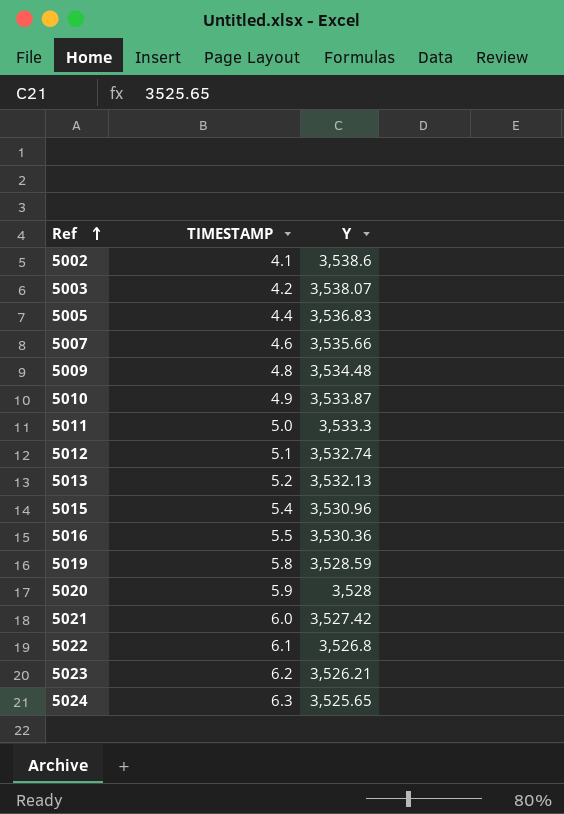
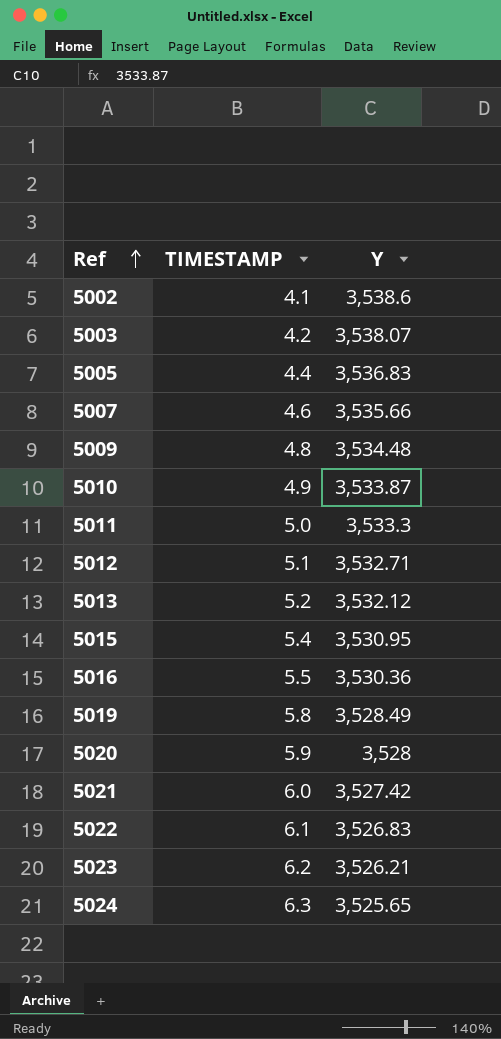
5012 | Y: 3,532.74 -> 3,532.71
5013 | Y: 3,532.13 -> 3,532.12
5015 | Y: 3,530.96 -> 3,530.95
5019 | Y: 3,528.59 -> 3,528.49
5022 | Y: 3,526.8 -> 3,526.83

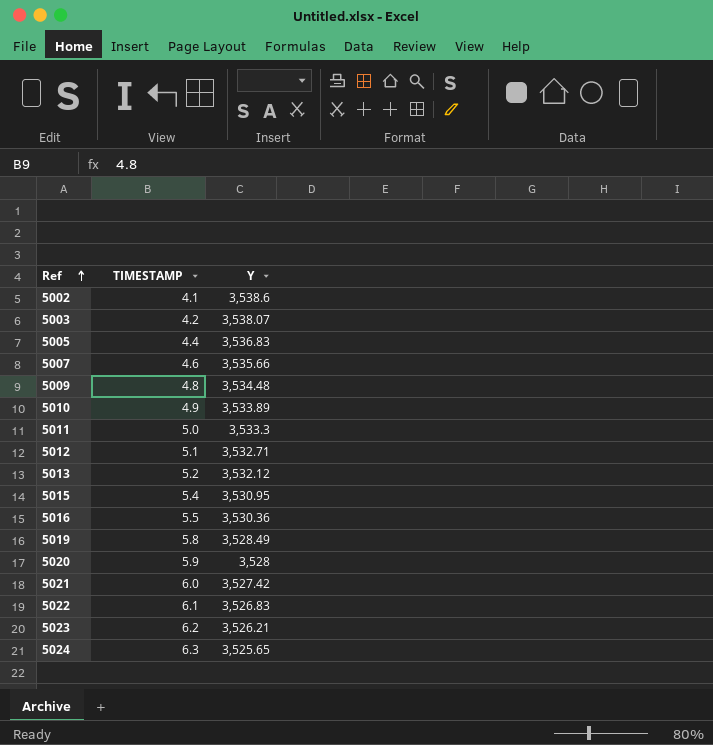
5010 | Y: 3,533.87 -> 3,533.89

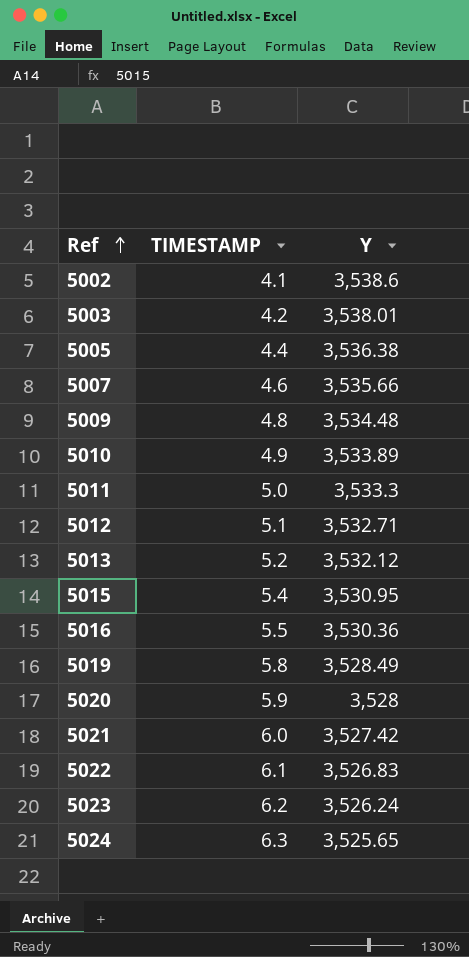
5003 | Y: 3,538.07 -> 3,538.01
5005 | Y: 3,536.83 -> 3,536.38
5023 | Y: 3,526.21 -> 3,526.24

